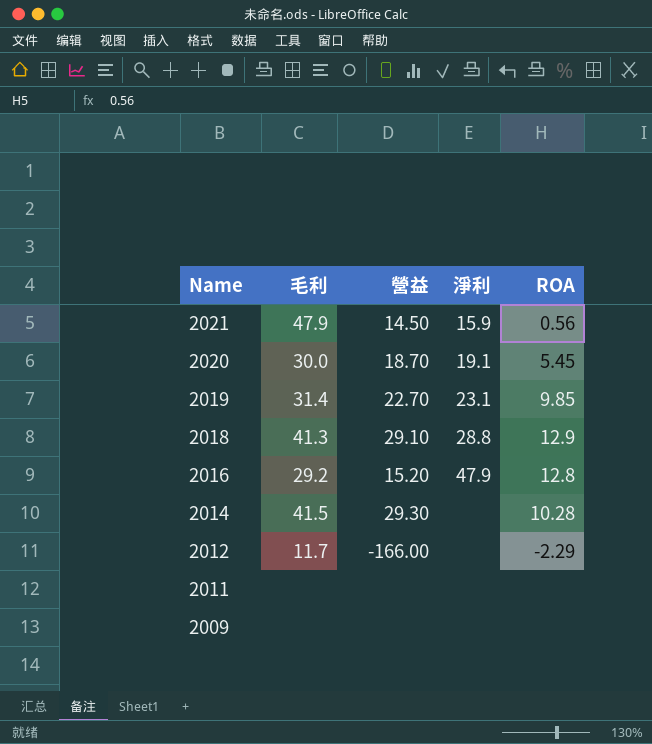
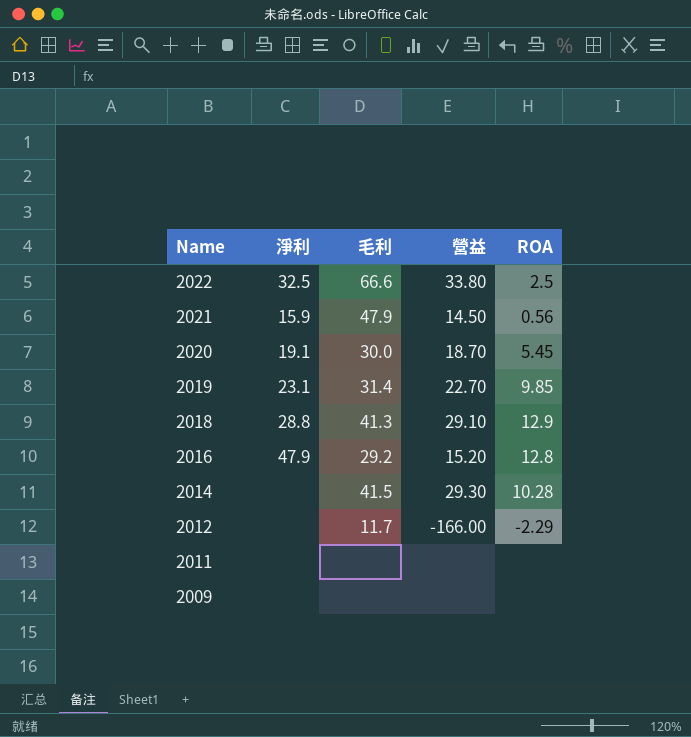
column 淨利 | position: 4 -> 2
row 2022: none -> 32.5 | 66.6 | 33.80 | 2.5

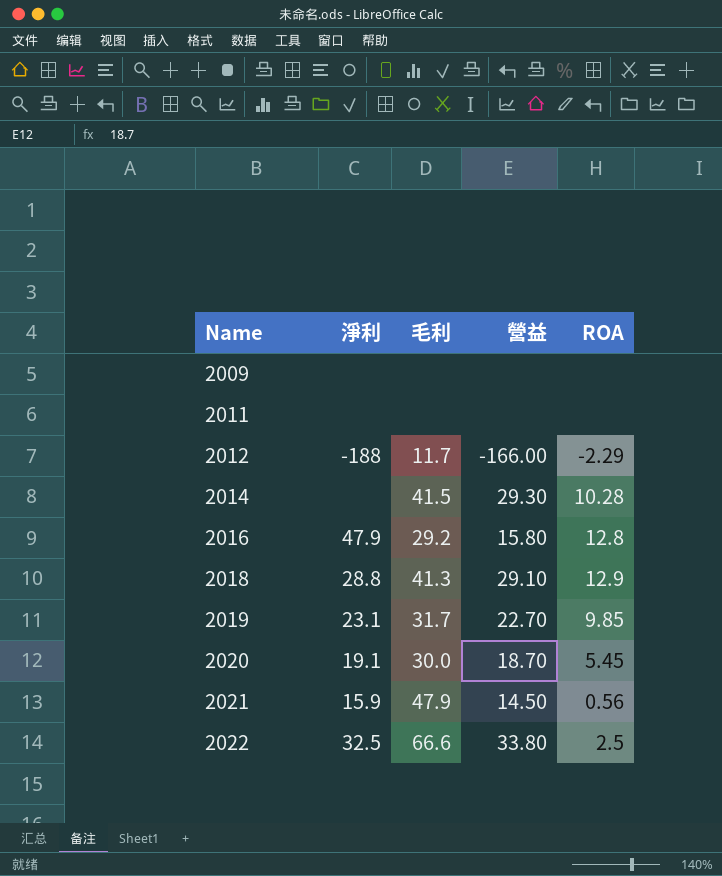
row order: Name descending -> Name ascending
2012 | 淨利: none -> -188
2016 | 營益: 15.20 -> 15.80
2019 | 毛利: 31.4 -> 31.7

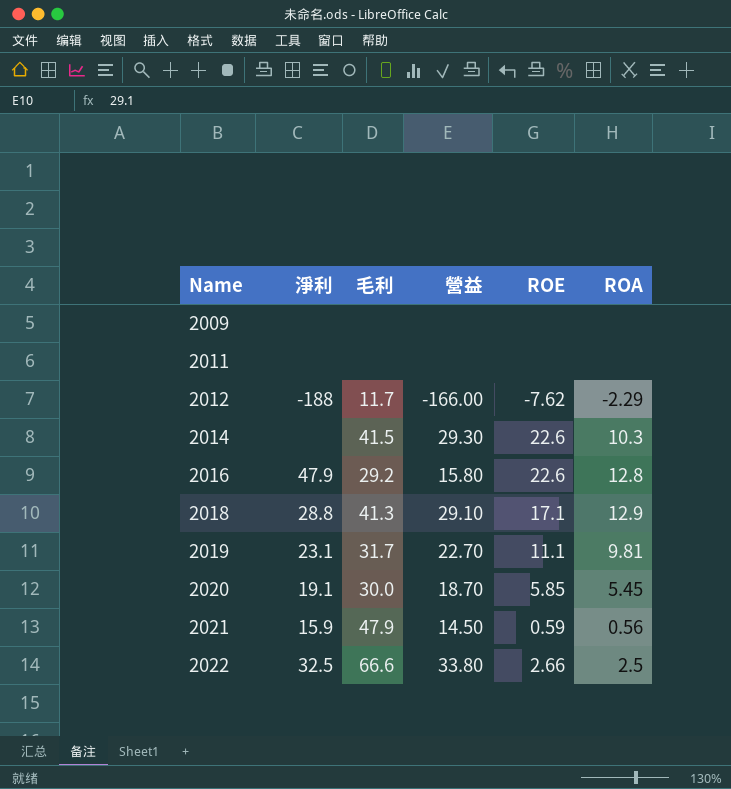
column ROE | position: none -> 5
2014 | ROA: 10.28 -> 10.3
2019 | ROA: 9.85 -> 9.81

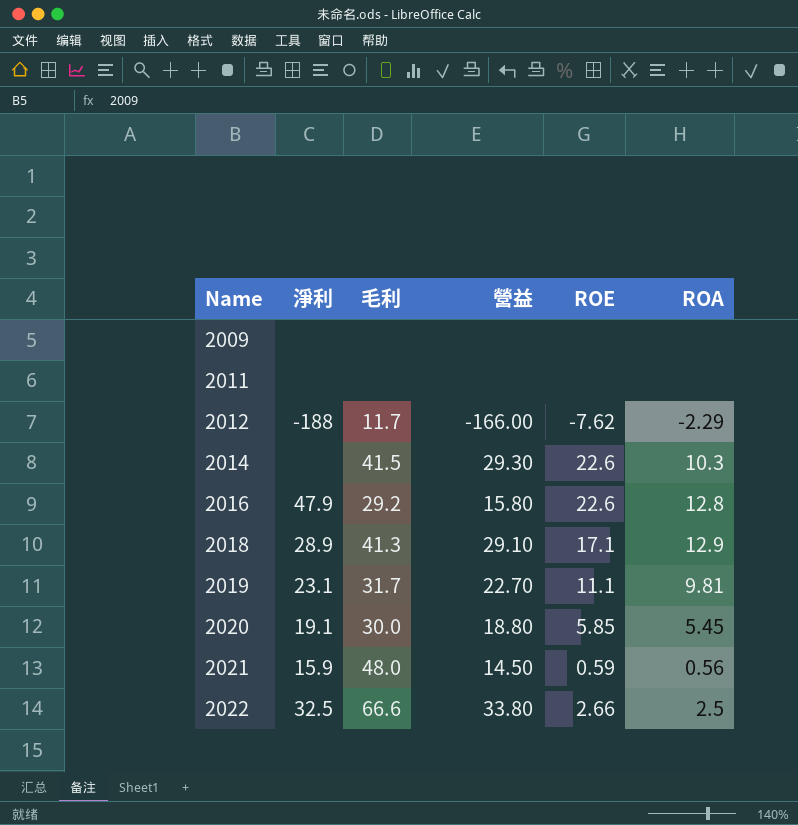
2018 | 淨利: 28.8 -> 28.9
2020 | 營益: 18.70 -> 18.80
2021 | 毛利: 47.9 -> 48.0

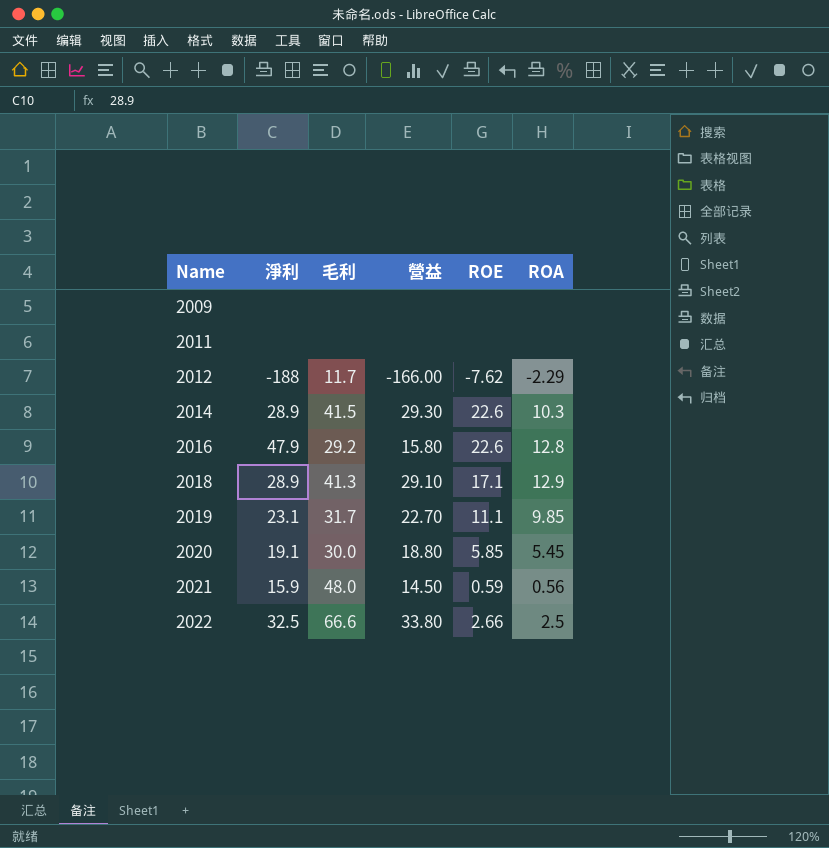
2014 | 淨利: none -> 28.9
2019 | ROA: 9.81 -> 9.85

